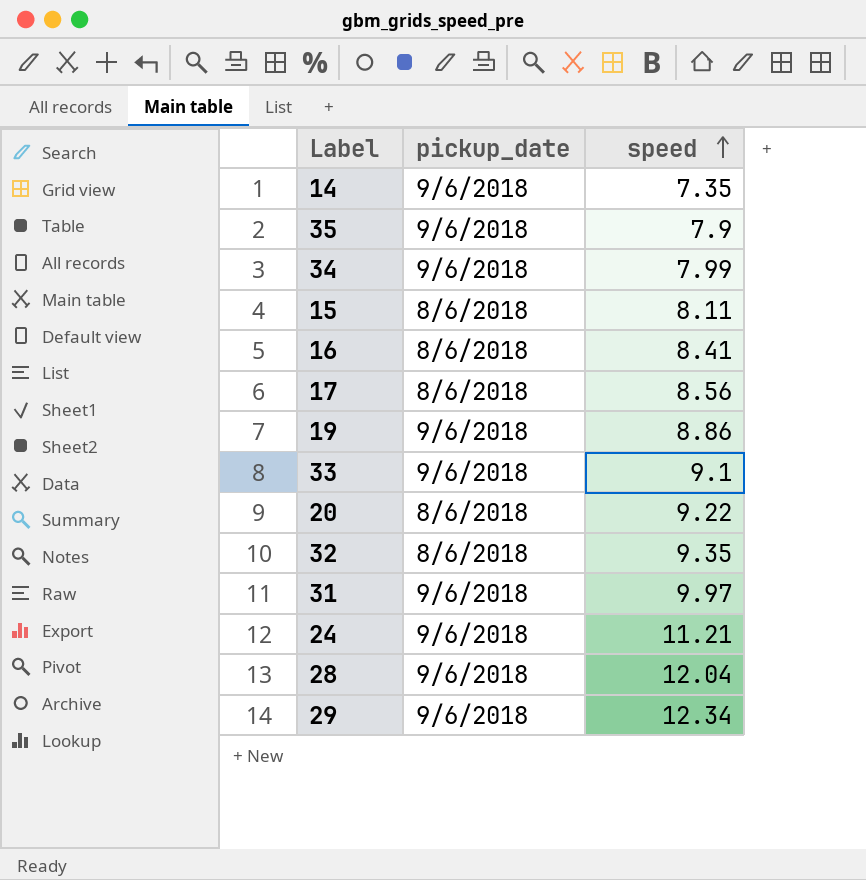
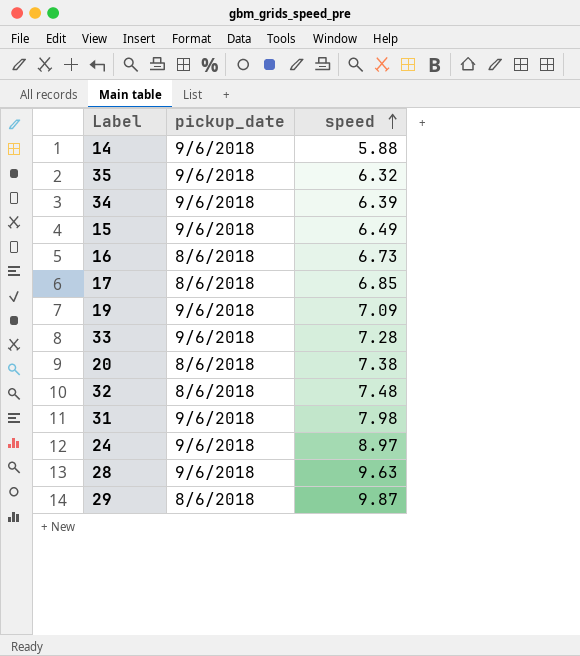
14 | speed: 7.35 -> 5.88
35 | speed: 7.9 -> 6.32
34 | speed: 7.99 -> 6.39
15 | pickup_date: 8/6/2018 -> 9/6/2018
15 | speed: 8.11 -> 6.49
16 | speed: 8.41 -> 6.73
17 | speed: 8.56 -> 6.85
19 | speed: 8.86 -> 7.09
33 | speed: 9.1 -> 7.28
20 | speed: 9.22 -> 7.38
32 | speed: 9.35 -> 7.48
31 | speed: 9.97 -> 7.98
24 | speed: 11.21 -> 8.97
28 | speed: 12.04 -> 9.63
29 | pickup_date: 9/6/2018 -> 8/6/2018
29 | speed: 12.34 -> 9.87

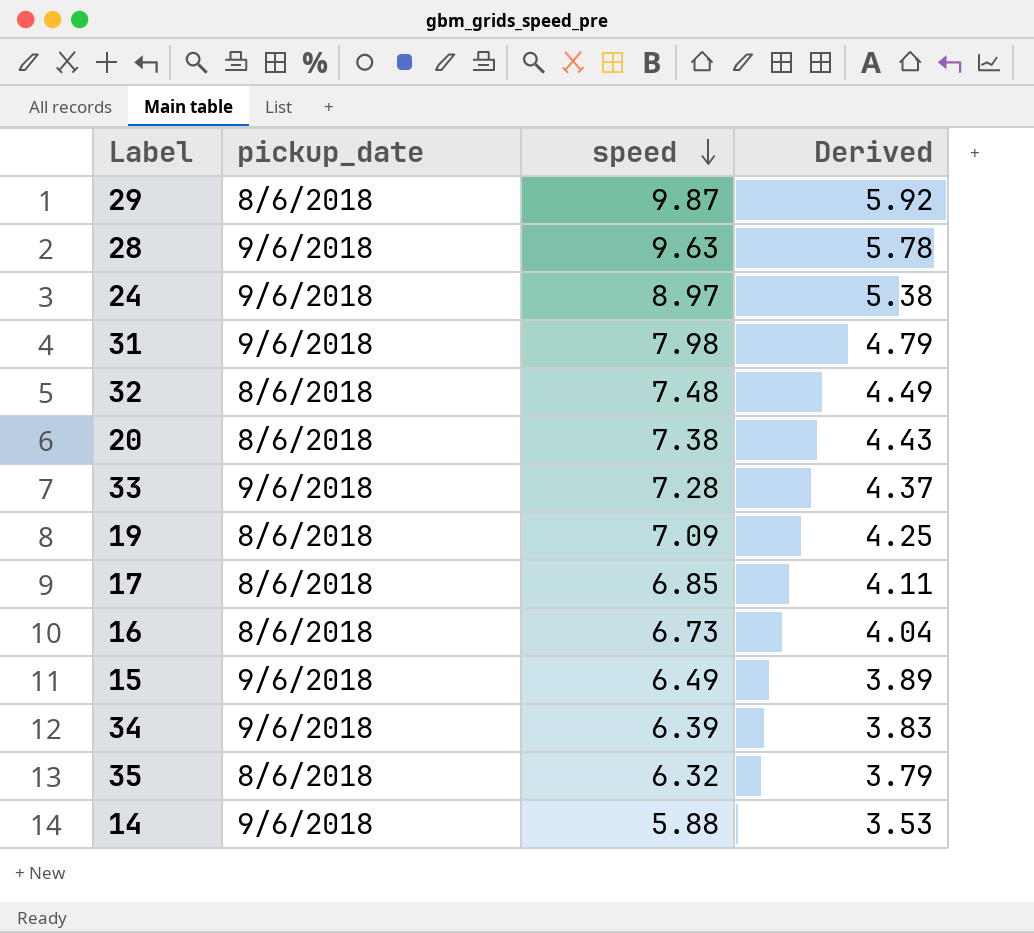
row order: speed ascending -> speed descending
column Derived | formula: none -> [speed] * 0.6
19 | pickup_date: 9/6/2018 -> 8/6/2018
35 | pickup_date: 9/6/2018 -> 8/6/2018

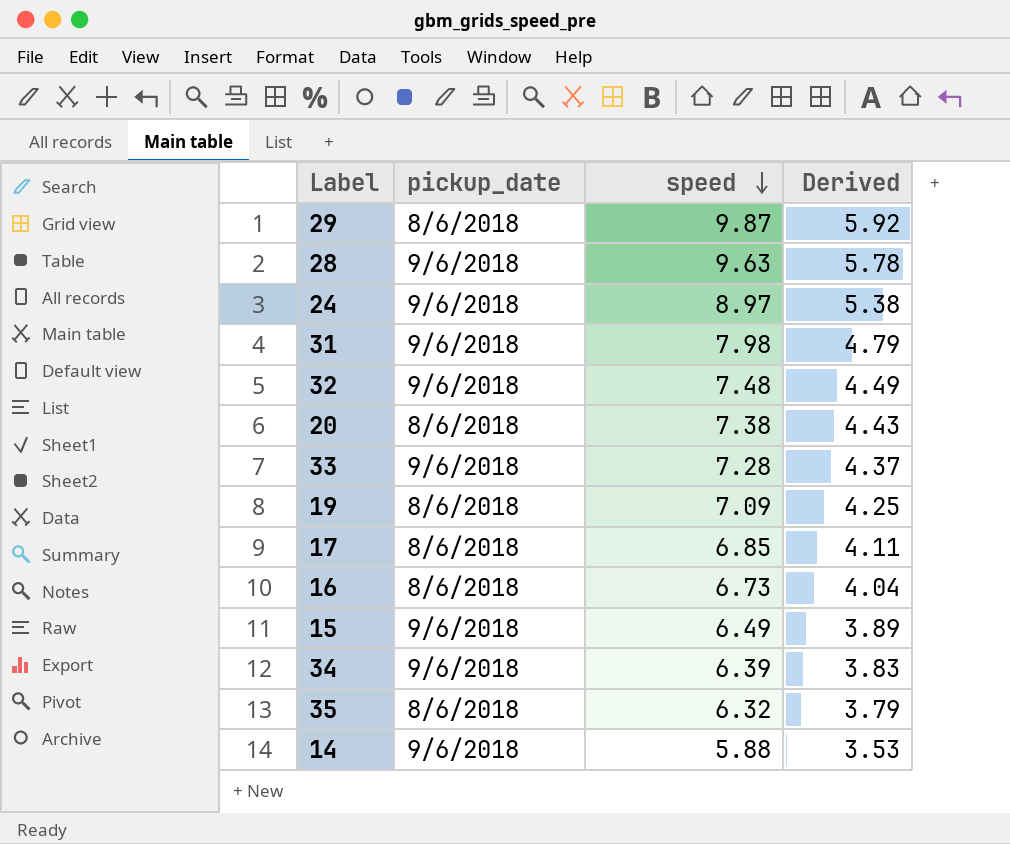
32 | pickup_date: 8/6/2018 -> 9/6/2018

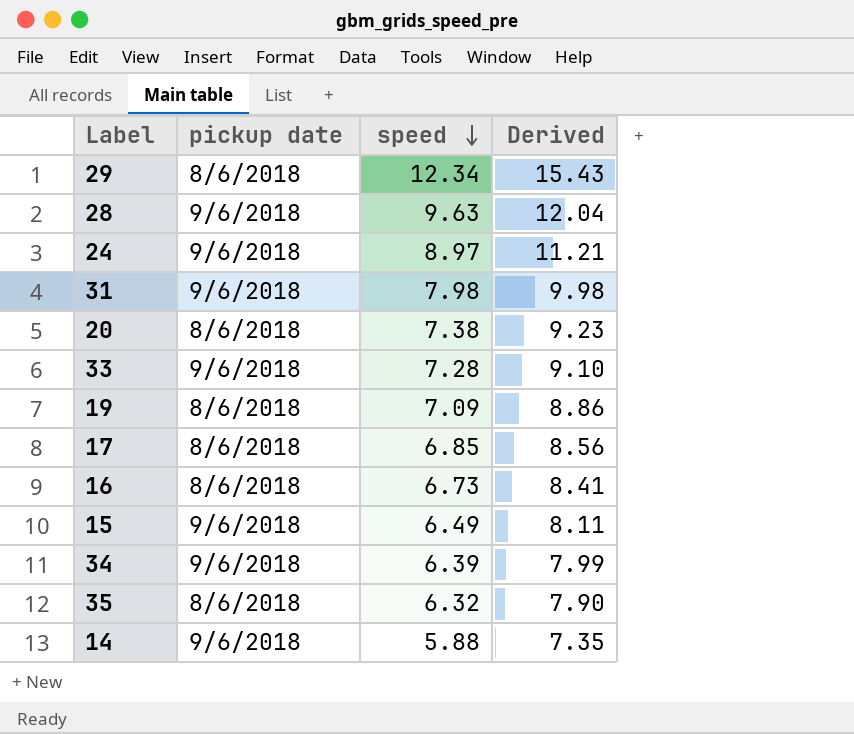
column name: pickup_date -> pickup date
column Derived | formula: [speed] * 0.6 -> [speed] * 1.25
row 32: 9/6/2018 | 7.48 | 4.49 -> none
29 | speed: 9.87 -> 12.34

